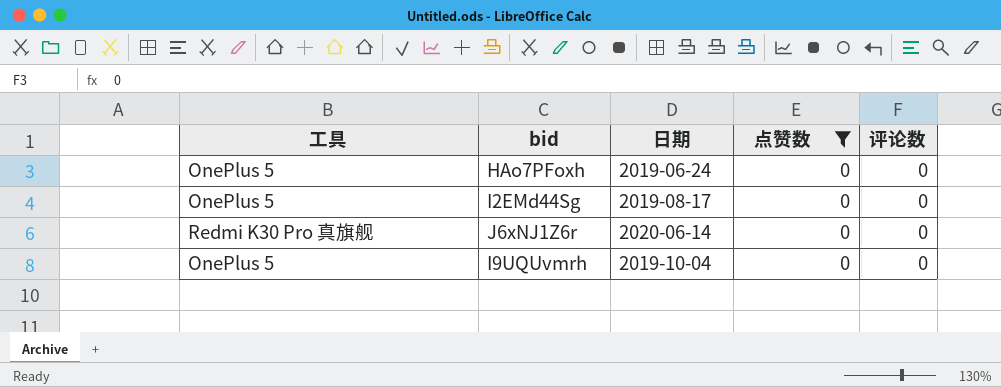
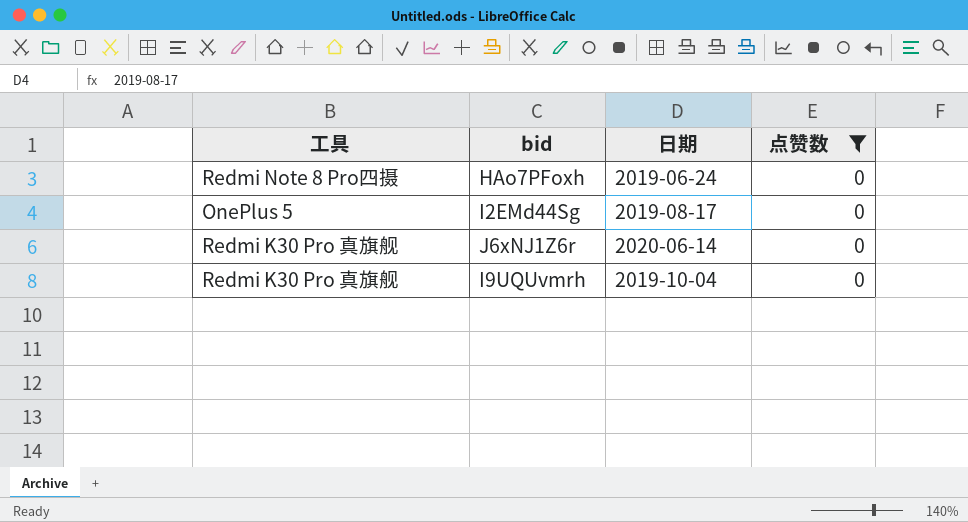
column 评论数 | position: 5 -> none
HAo7PFoxh | 工具: OnePlus 5 -> Redmi Note 8 Pro四摄
I9UQUvmrh | 工具: OnePlus 5 -> Redmi K30 Pro 真旗舰

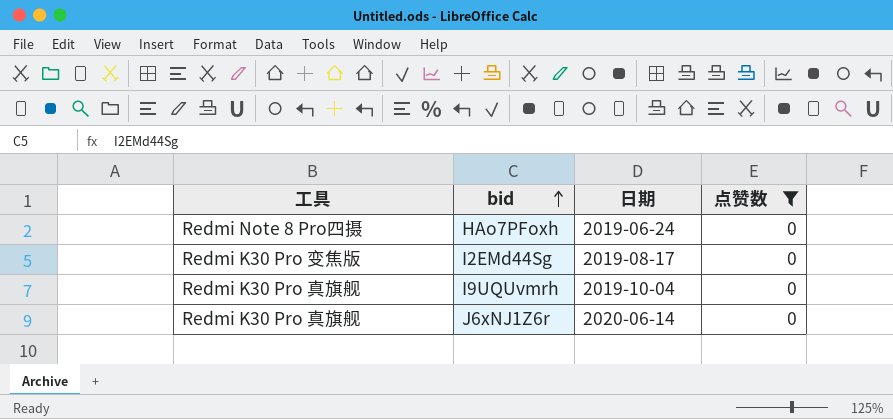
row order: none -> bid ascending
I2EMd44Sg | 工具: OnePlus 5 -> Redmi K30 Pro 变焦版

